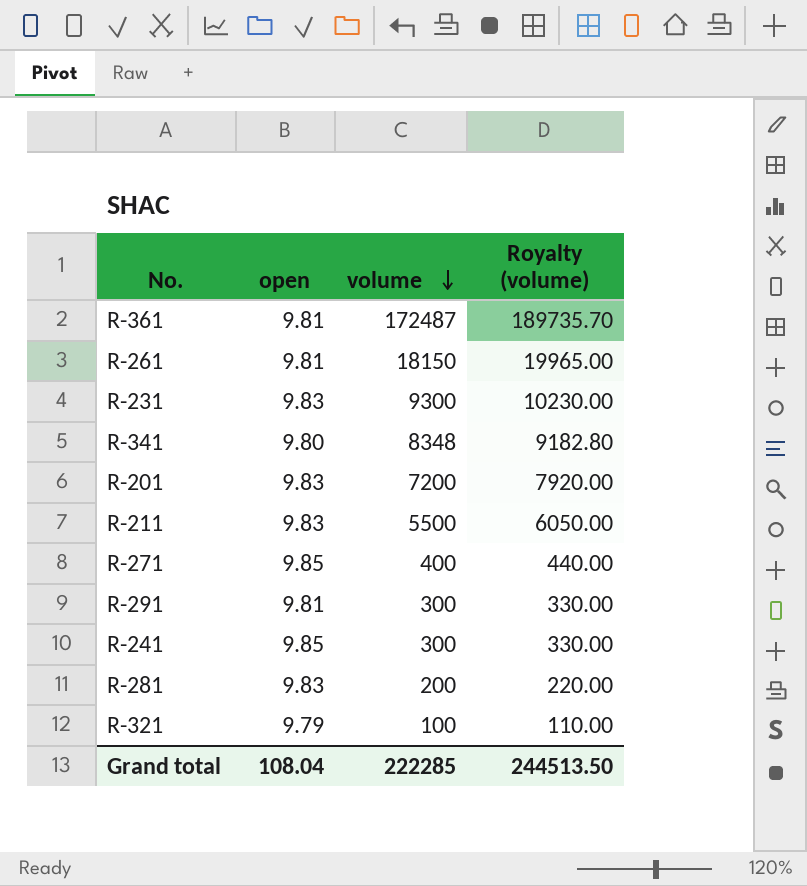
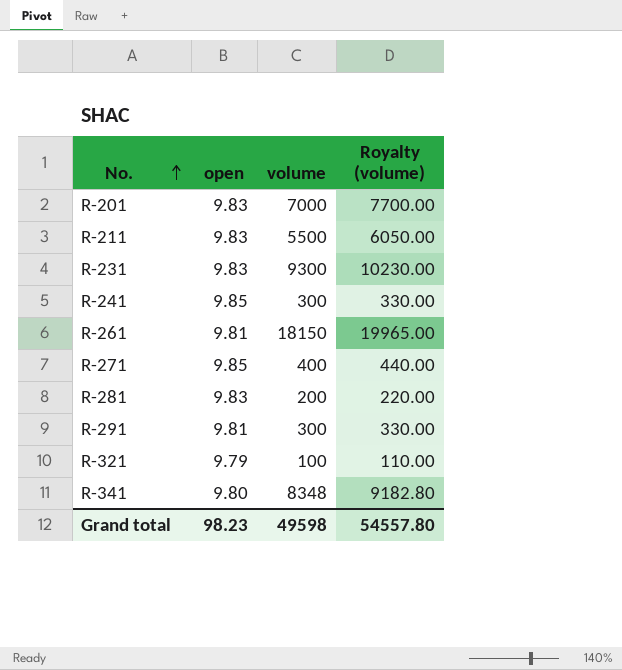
row order: volume descending -> No. ascending
row R-361: 9.81 | 172487 | 189735.70 -> none
R-201 | volume: 7200 -> 7000
R-201 | Royalty (volume): 7920.00 -> 7700.00
Grand total | open: 108.04 -> 98.23
Grand total | volume: 222285 -> 49598
Grand total | Royalty (volume): 244513.50 -> 54557.80

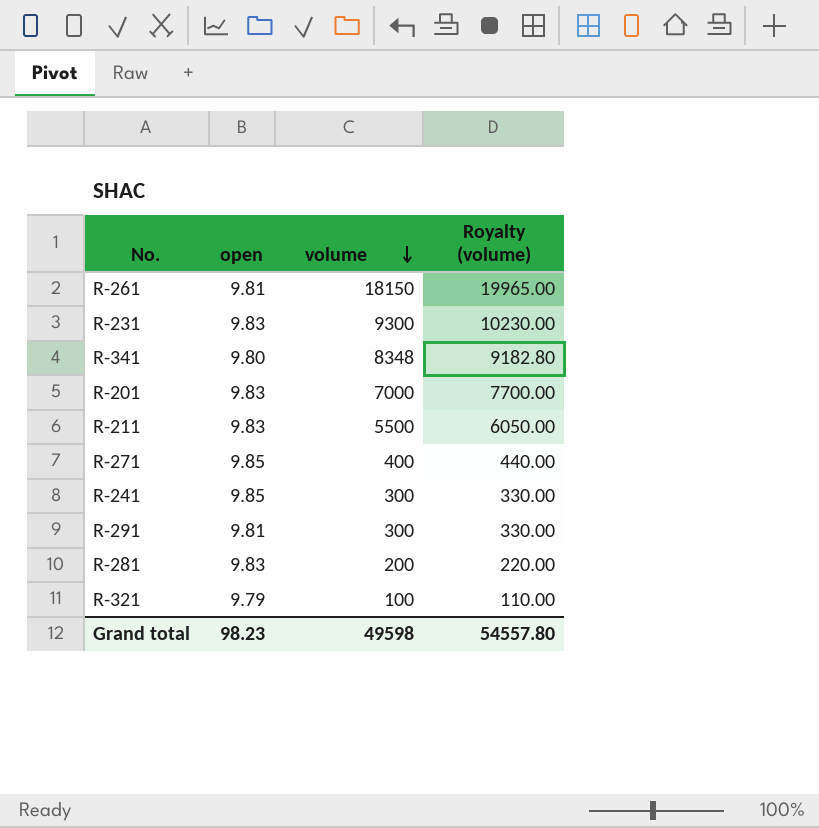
row order: No. ascending -> volume descending

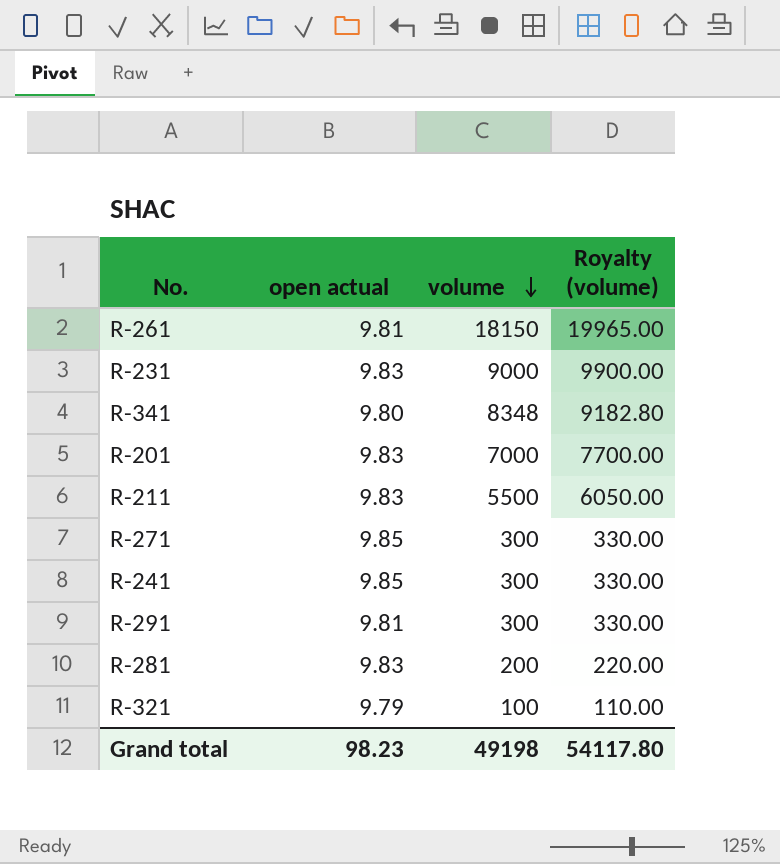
column name: open -> open actual
R-231 | volume: 9300 -> 9000
R-231 | Royalty (volume): 10230.00 -> 9900.00
R-271 | volume: 400 -> 300
R-271 | Royalty (volume): 440.00 -> 330.00
Grand total | volume: 49598 -> 49198
Grand total | Royalty (volume): 54557.80 -> 54117.80

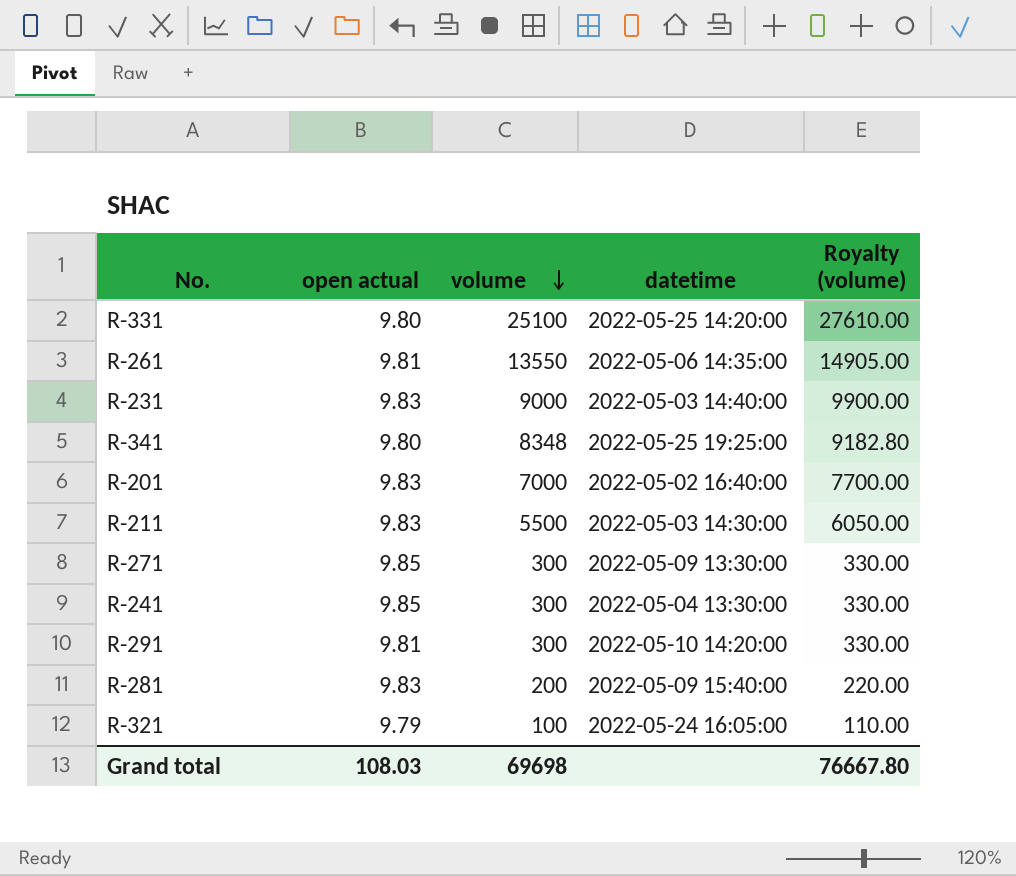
column datetime | position: none -> 4
row R-331: none -> 9.80 | 25100 | 2022-05-25 14:20:00 | 27610.00
R-261 | volume: 18150 -> 13550
R-261 | Royalty (volume): 19965.00 -> 14905.00
Grand total | open actual: 98.23 -> 108.03
Grand total | volume: 49198 -> 69698
Grand total | Royalty (volume): 54117.80 -> 76667.80

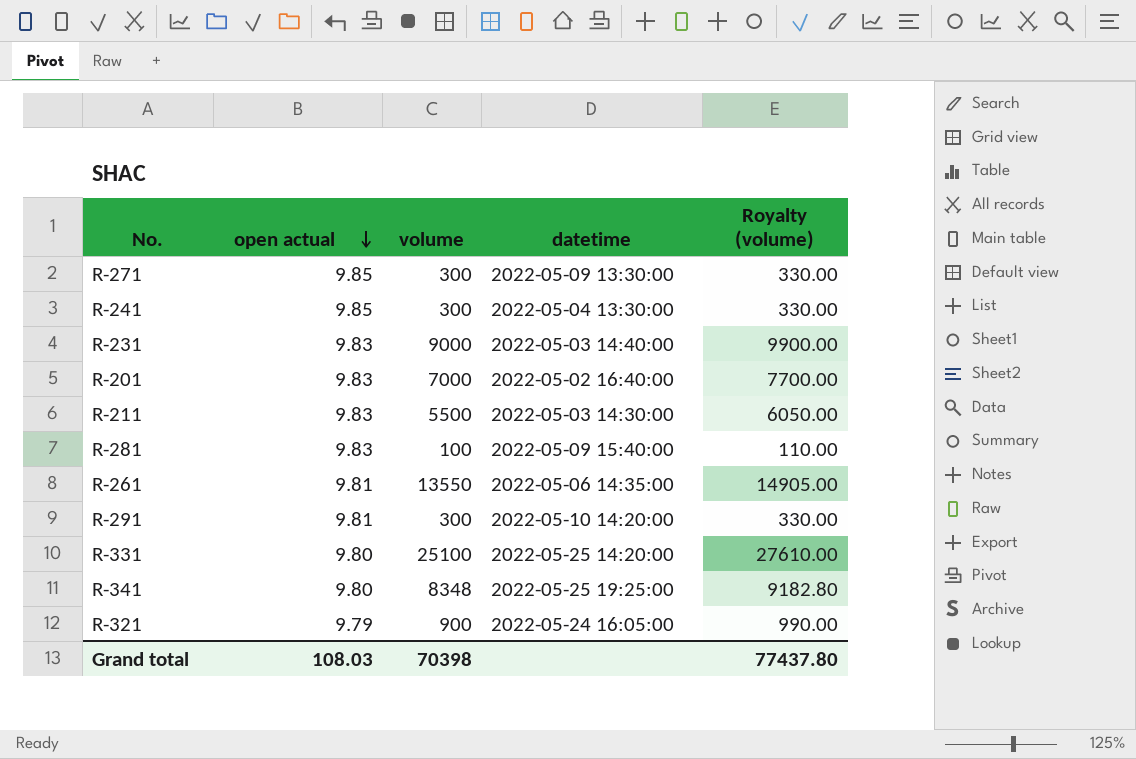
row order: volume descending -> open actual descending
R-281 | volume: 200 -> 100
R-281 | Royalty (volume): 220.00 -> 110.00
R-321 | volume: 100 -> 900
R-321 | Royalty (volume): 110.00 -> 990.00
Grand total | volume: 69698 -> 70398
Grand total | Royalty (volume): 76667.80 -> 77437.80

